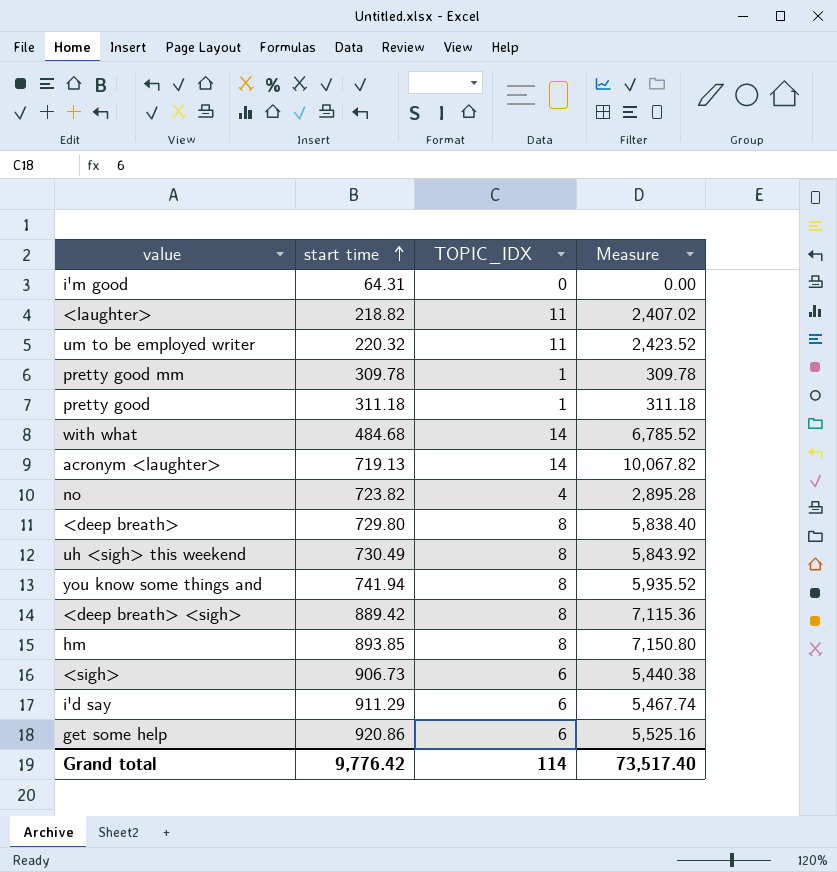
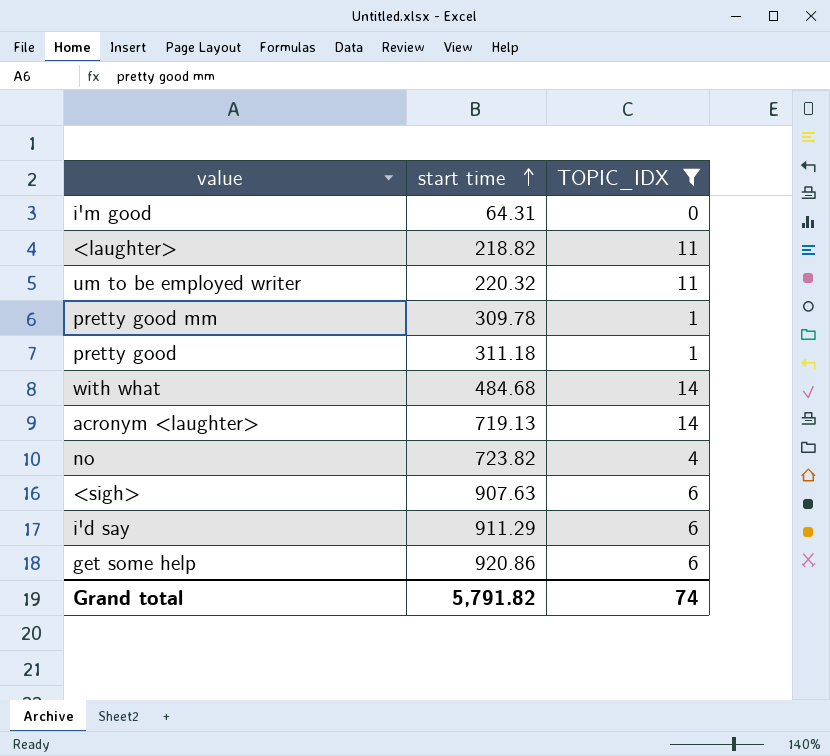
filter: none -> TOPIC_IDX != 8
column Measure | formula: [start time] * [TOPIC_IDX] -> none
<sigh> | start time: 906.73 -> 907.63
Grand total | start time: 9,776.42 -> 5,791.82
Grand total | TOPIC_IDX: 114 -> 74

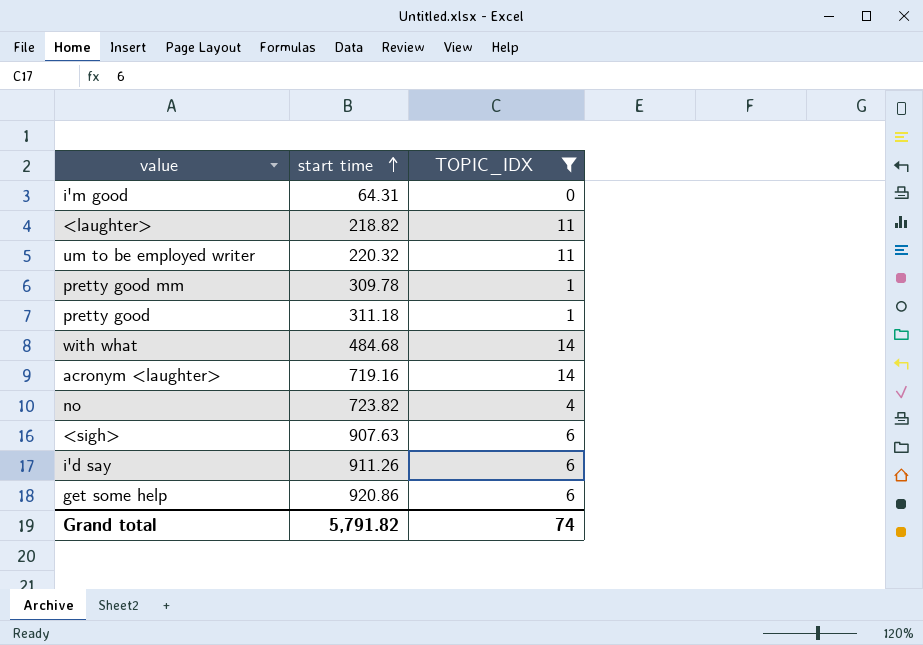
acronym <laughter> | start time: 719.13 -> 719.16
i'd say | start time: 911.29 -> 911.26

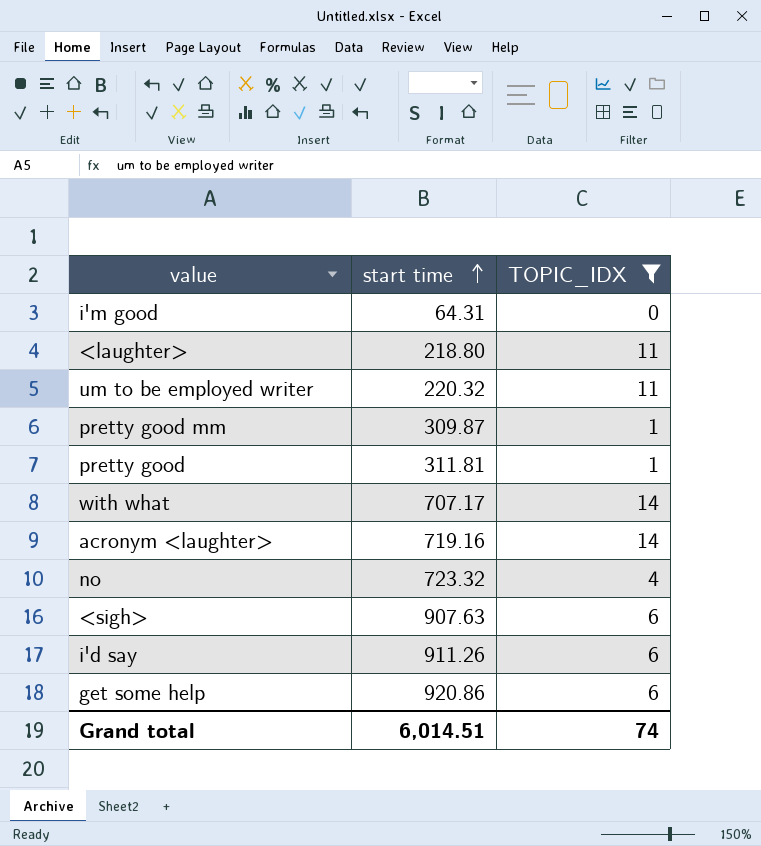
<laughter> | start time: 218.82 -> 218.80
pretty good mm | start time: 309.78 -> 309.87
pretty good | start time: 311.18 -> 311.81
with what | start time: 484.68 -> 707.17
no | start time: 723.82 -> 723.32
Grand total | start time: 5,791.82 -> 6,014.51

